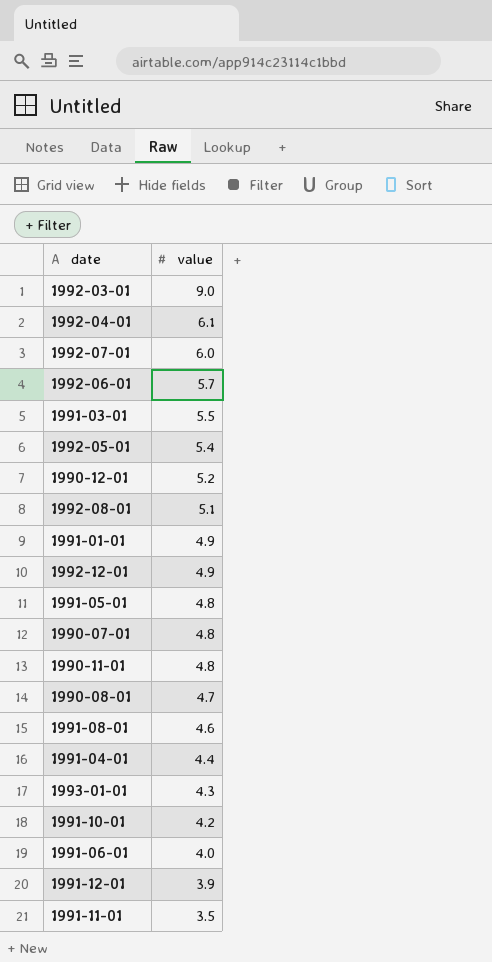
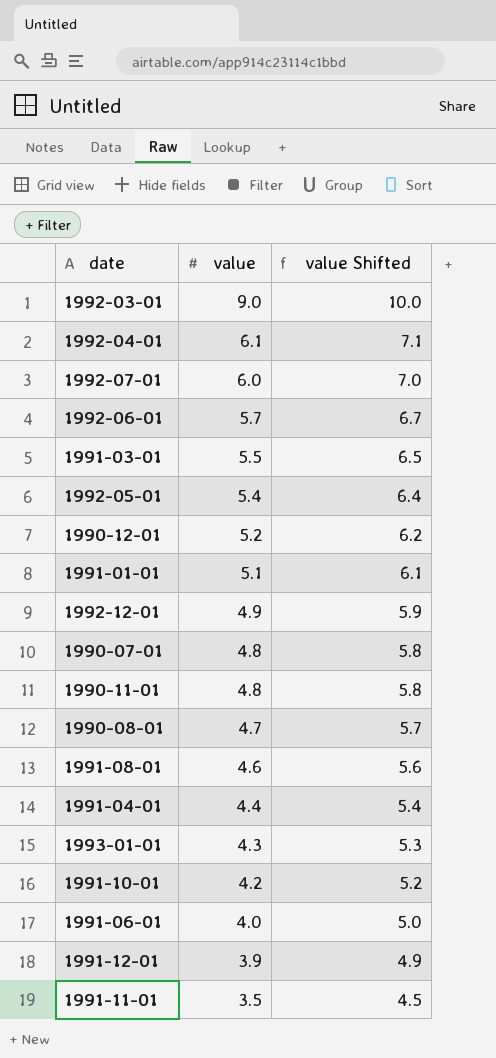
column value Shifted | formula: none -> [value] + 1
row 1992-08-01: 5.1 -> none
row 1991-05-01: 4.8 -> none
1991-01-01 | value: 4.9 -> 5.1

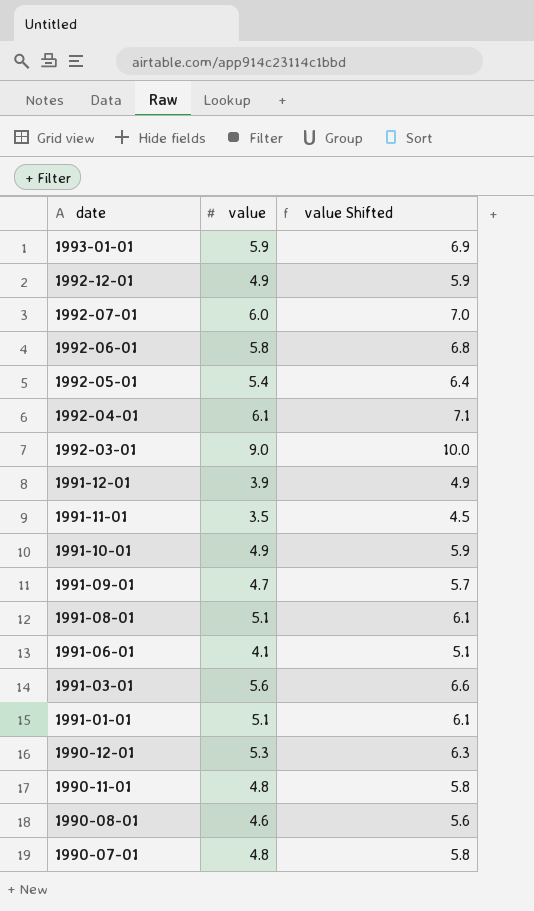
row order: value descending -> date descending
row 1991-04-01: 4.4 | 5.4 -> none
1993-01-01 | value: 4.3 -> 5.9
1993-01-01 | value Shifted: 5.3 -> 6.9
1992-06-01 | value: 5.7 -> 5.8
1992-06-01 | value Shifted: 6.7 -> 6.8
1991-10-01 | value: 4.2 -> 4.9
1991-10-01 | value Shifted: 5.2 -> 5.9
row 1991-09-01: none -> 4.7 | 5.7
1991-08-01 | value: 4.6 -> 5.1
1991-08-01 | value Shifted: 5.6 -> 6.1
1991-06-01 | value: 4.0 -> 4.1
1991-06-01 | value Shifted: 5.0 -> 5.1
1991-03-01 | value: 5.5 -> 5.6
1991-03-01 | value Shifted: 6.5 -> 6.6
1990-12-01 | value: 5.2 -> 5.3
1990-12-01 | value Shifted: 6.2 -> 6.3
1990-08-01 | value: 4.7 -> 4.6
1990-08-01 | value Shifted: 5.7 -> 5.6

